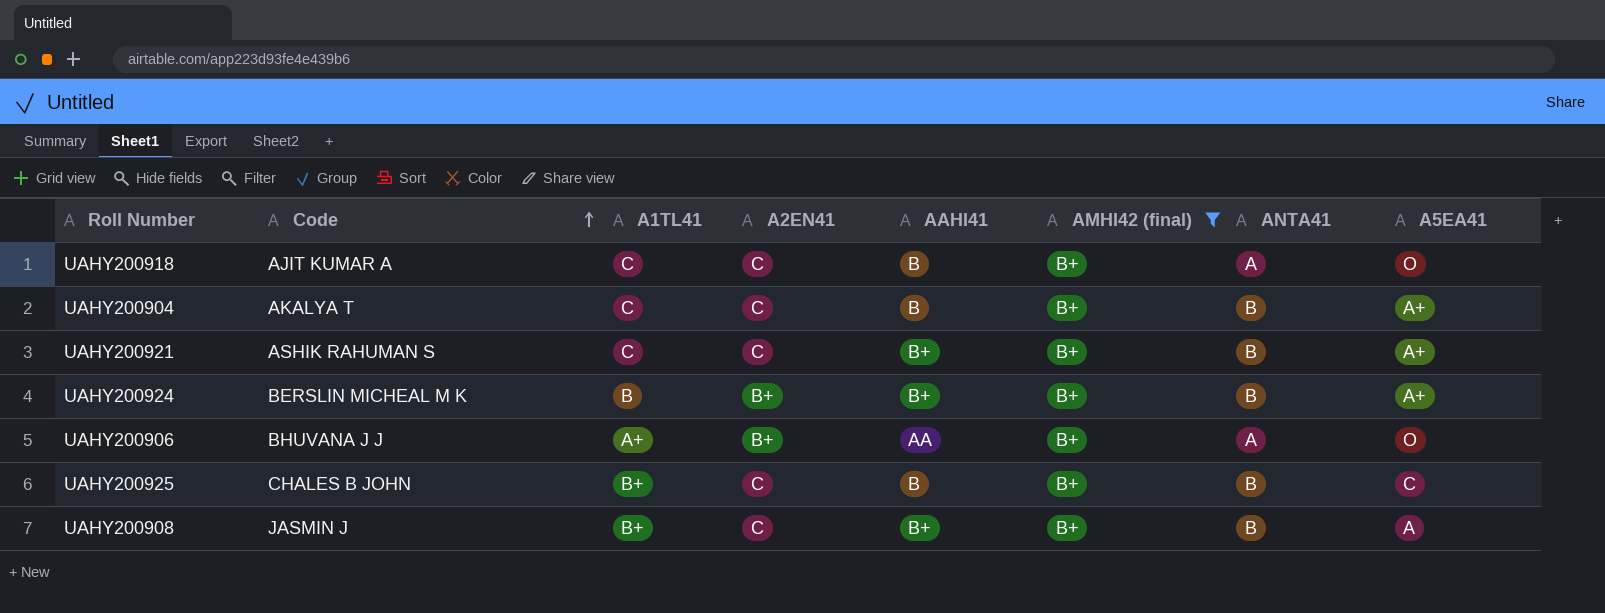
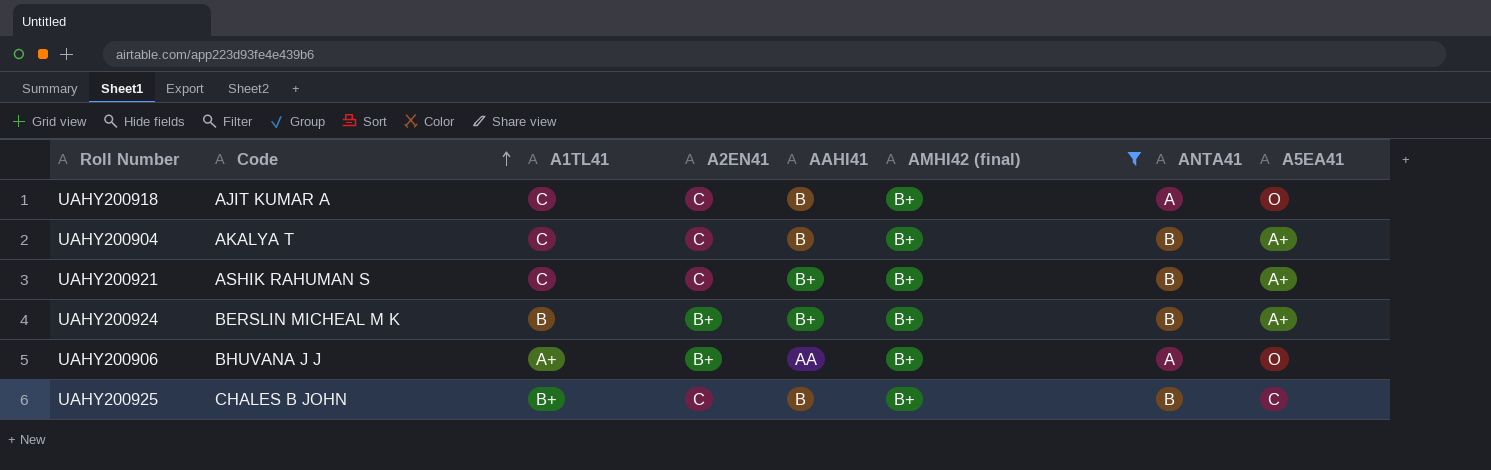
row UAHY200908: JASMIN J | B+ | C | B+ | B+ | B | A -> none

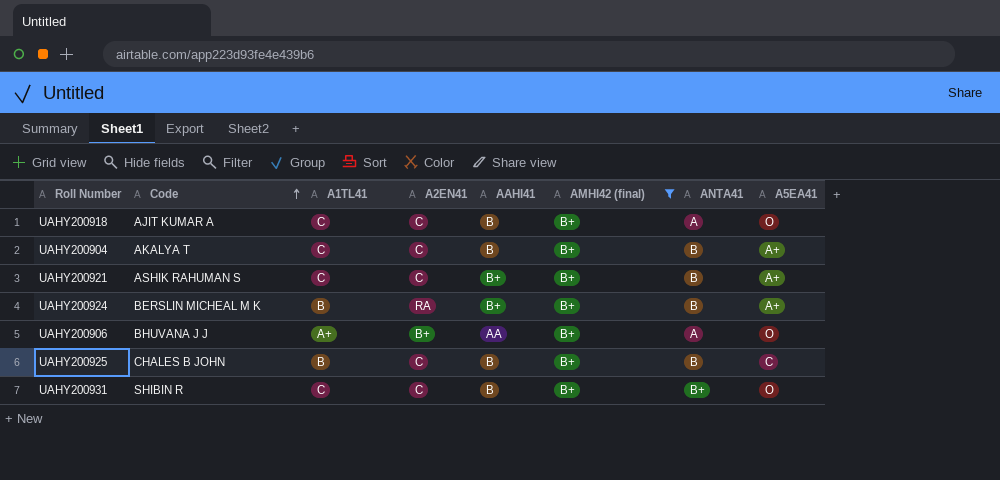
UAHY200924 | A2EN41: B+ -> RA
UAHY200925 | A1TL41: B+ -> B
row UAHY200931: none -> SHIBIN R | C | C | B | B+ | B+ | O

